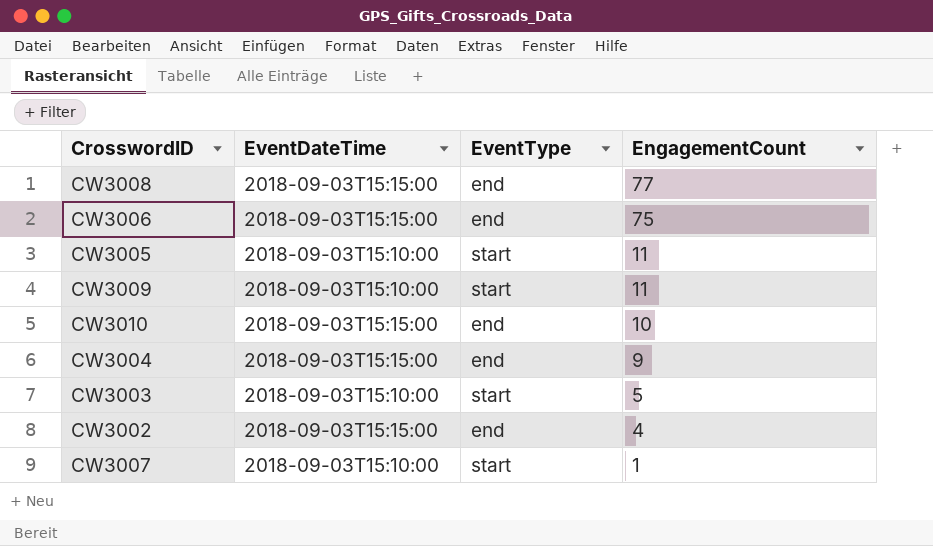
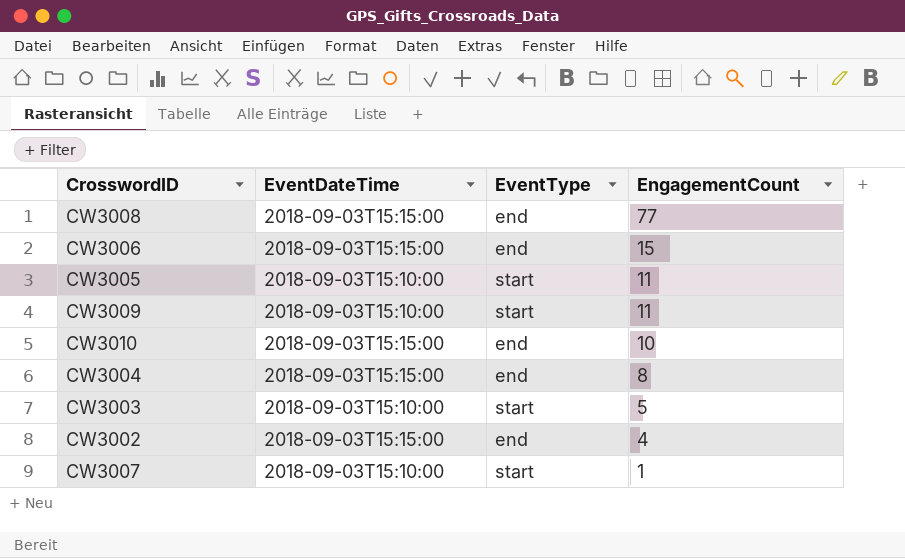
CW3006 | EngagementCount: 75 -> 15
CW3004 | EngagementCount: 9 -> 8

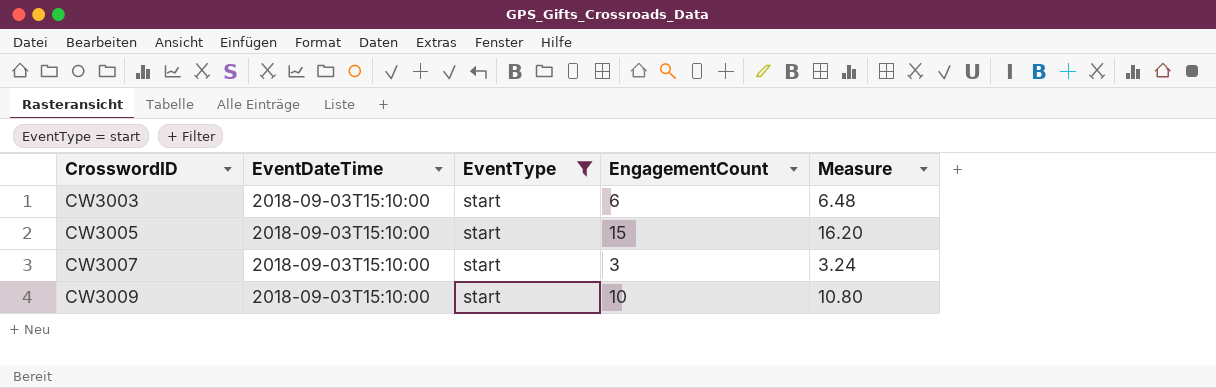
filter: none -> EventType = start
row order: EngagementCount descending -> CrosswordID ascending
column Measure | formula: none -> [EngagementCount] * 1.08
CW3003 | EngagementCount: 5 -> 6
CW3005 | EngagementCount: 11 -> 15
CW3007 | EngagementCount: 1 -> 3
CW3009 | EngagementCount: 11 -> 10

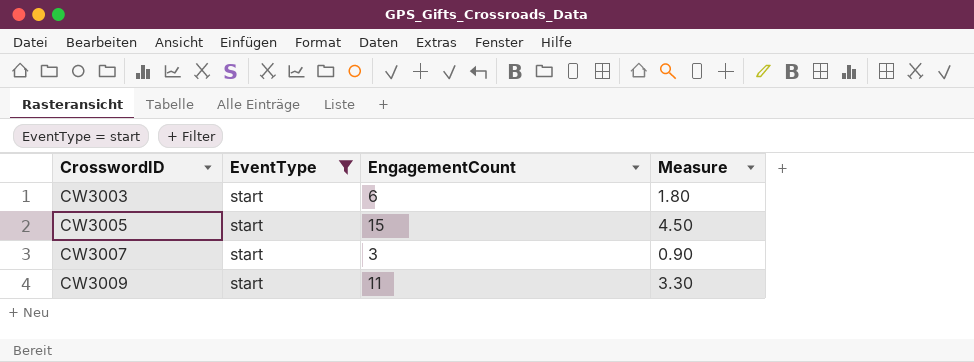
column EventDateTime | position: 2 -> none
column Measure | formula: [EngagementCount] * 1.08 -> [EngagementCount] * 0.3
CW3009 | EngagementCount: 10 -> 11

